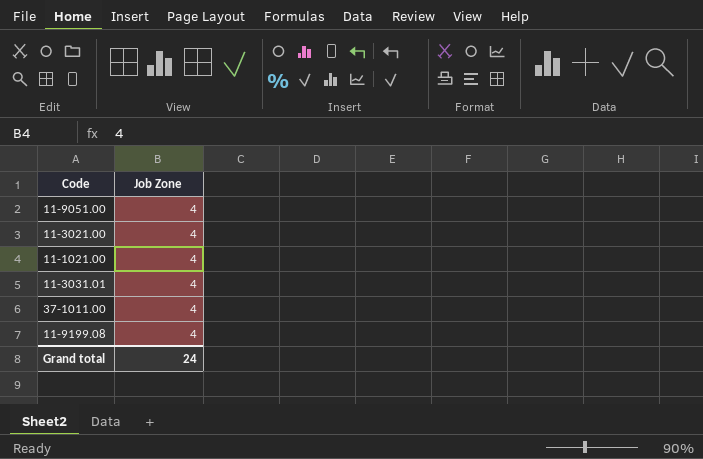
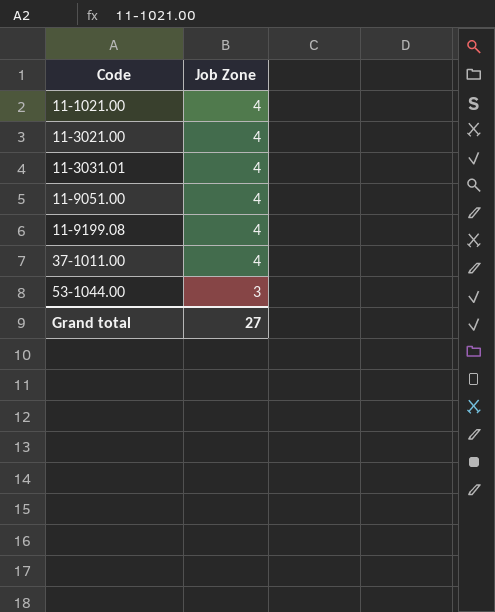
row order: none -> Code ascending
row 53-1044.00: none -> 3
Grand total | Job Zone: 24 -> 27

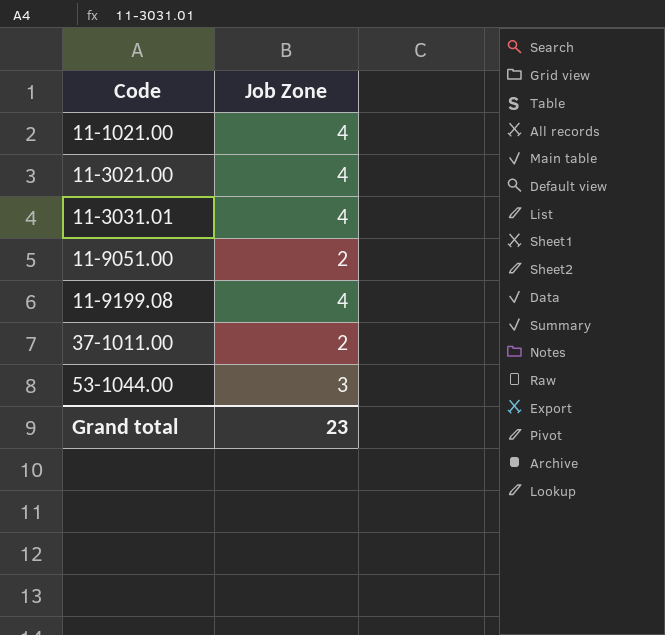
11-9051.00 | Job Zone: 4 -> 2
37-1011.00 | Job Zone: 4 -> 2
Grand total | Job Zone: 27 -> 23

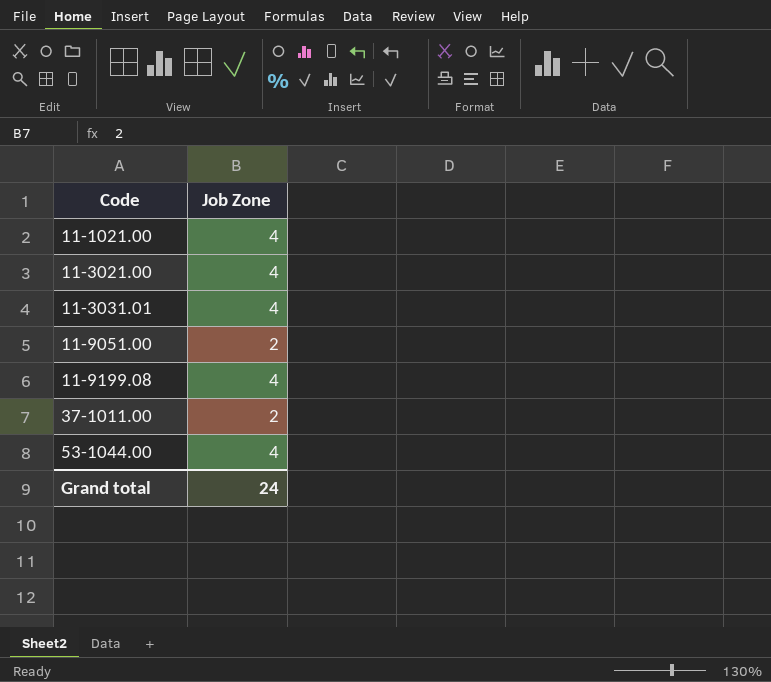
53-1044.00 | Job Zone: 3 -> 4
Grand total | Job Zone: 23 -> 24

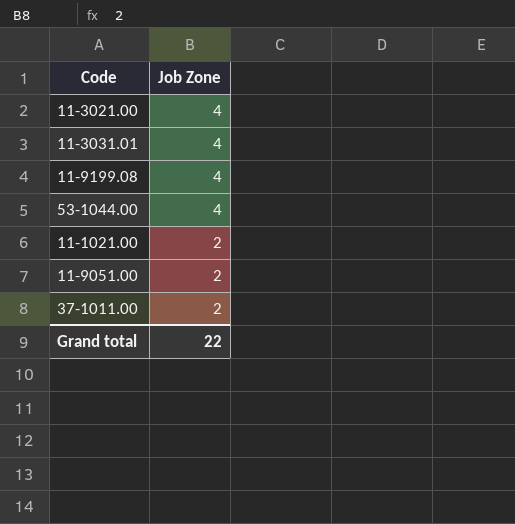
row order: Code ascending -> Job Zone descending
11-1021.00 | Job Zone: 4 -> 2
Grand total | Job Zone: 24 -> 22

